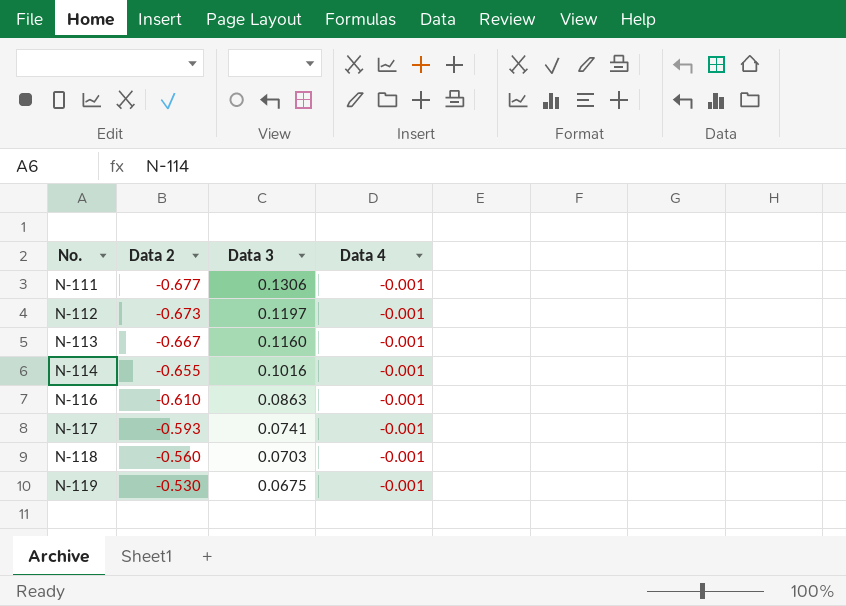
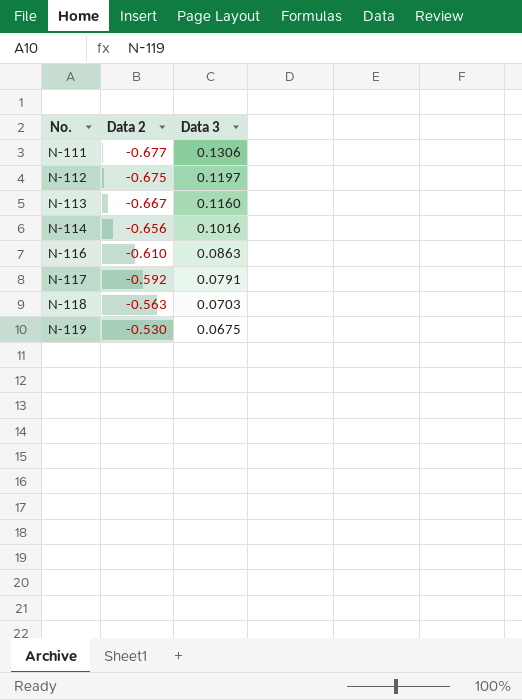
column Data 4 | position: 4 -> none
N-112 | Data 2: -0.673 -> -0.675
N-114 | Data 2: -0.655 -> -0.656
N-117 | Data 2: -0.593 -> -0.592
N-117 | Data 3: 0.0741 -> 0.0791
N-118 | Data 2: -0.560 -> -0.563

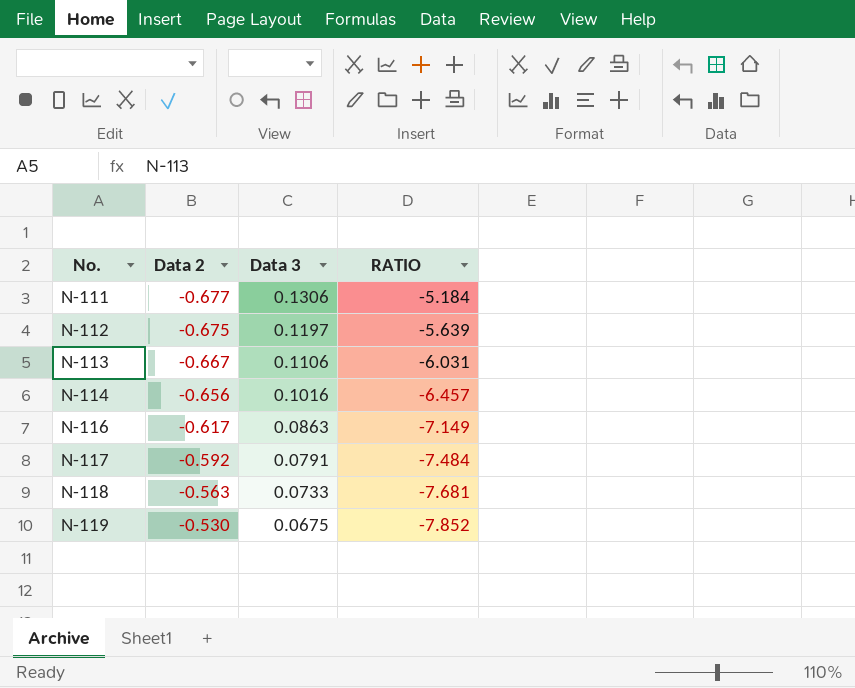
column RATIO | formula: none -> [Data 2] / [Data 3]
N-113 | Data 3: 0.1160 -> 0.1106
N-116 | Data 2: -0.610 -> -0.617
N-118 | Data 3: 0.0703 -> 0.0733

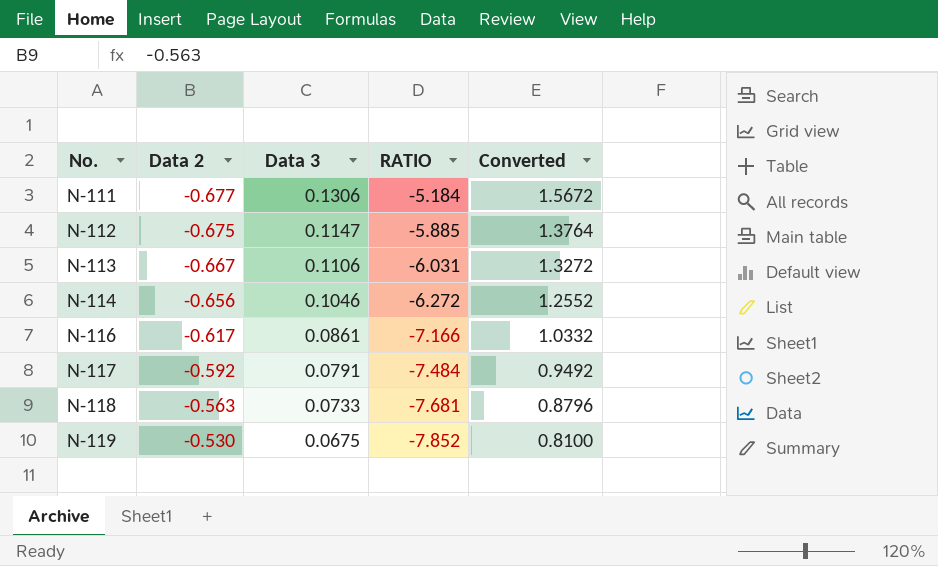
column Converted | formula: none -> [Data 3] * 12
N-112 | Data 3: 0.1197 -> 0.1147
N-112 | RATIO: -5.639 -> -5.885
N-114 | Data 3: 0.1016 -> 0.1046
N-114 | RATIO: -6.457 -> -6.272
N-116 | Data 3: 0.0863 -> 0.0861
N-116 | RATIO: -7.149 -> -7.166

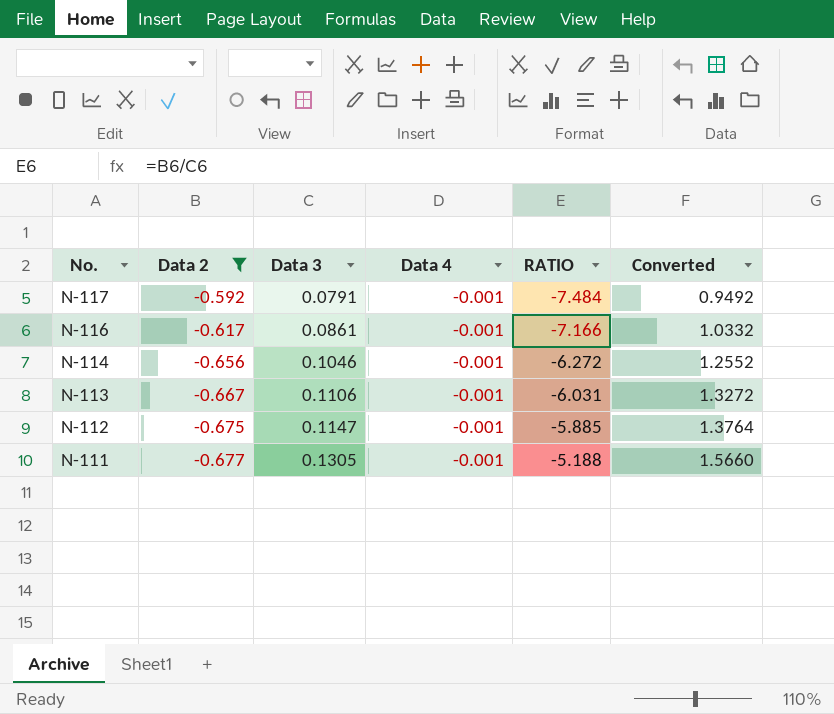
filter: none -> Data 2 <= -0.592
row order: No. ascending -> No. descending
column Data 4 | position: none -> 4
N-111 | Data 3: 0.1306 -> 0.1305
N-111 | RATIO: -5.184 -> -5.188
N-111 | Converted: 1.5672 -> 1.5660

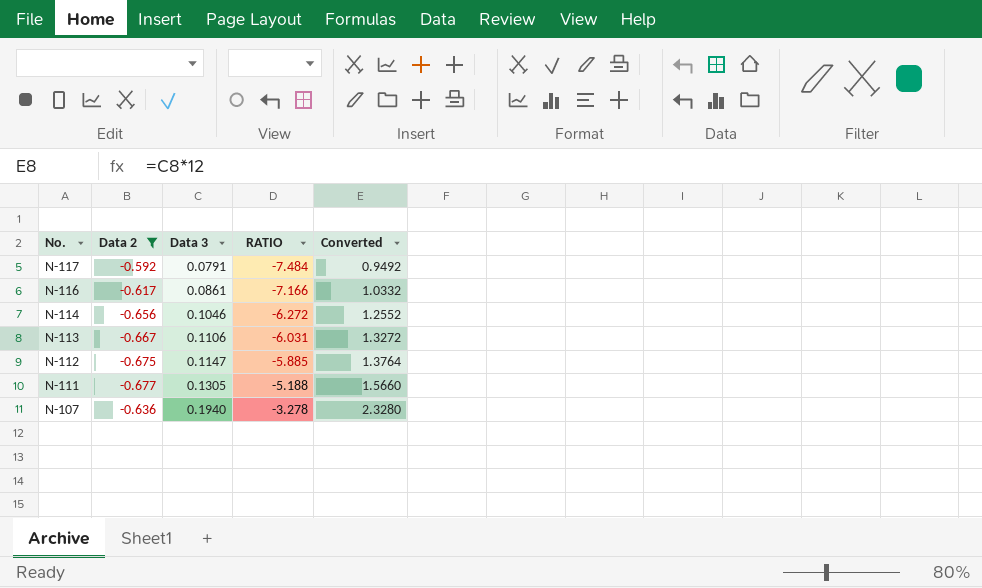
column Data 4 | position: 4 -> none
row N-107: none -> -0.636 | 0.1940 | -3.278 | 2.3280

